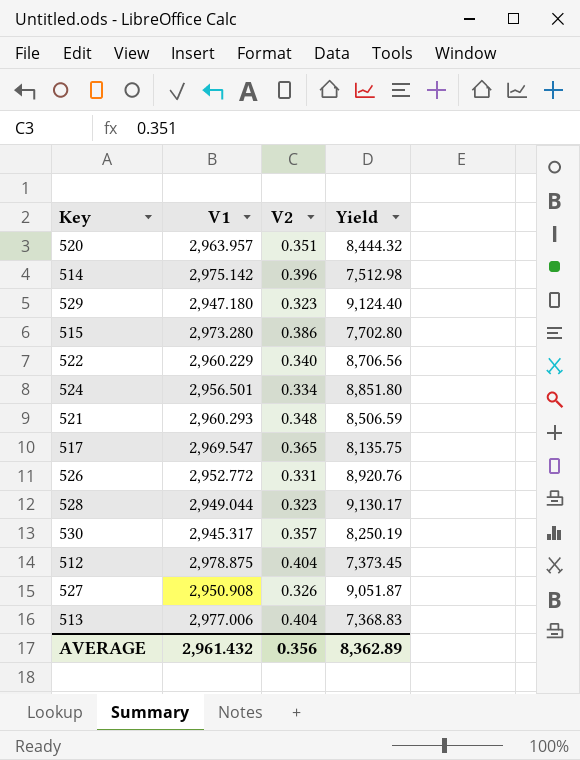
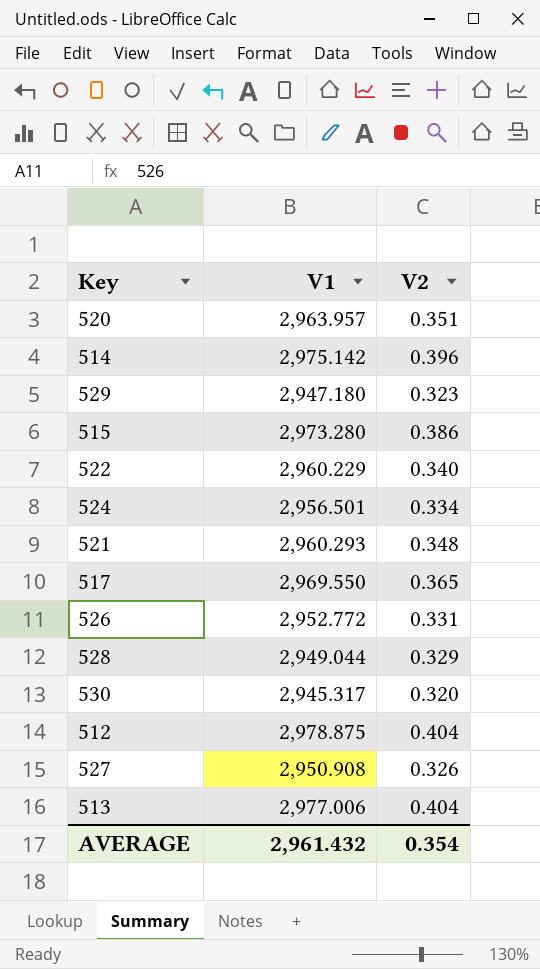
column Yield | formula: [V1] / [V2] -> none
517 | V1: 2,969.547 -> 2,969.550
528 | V2: 0.323 -> 0.329
530 | V2: 0.357 -> 0.320
AVERAGE | V2: 0.356 -> 0.354

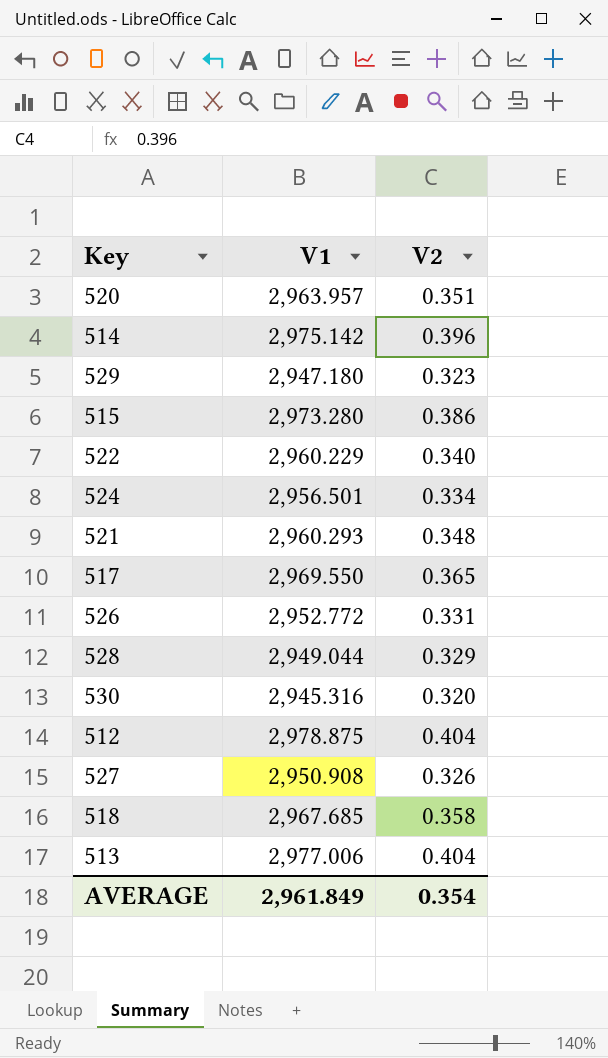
530 | V1: 2,945.317 -> 2,945.316
row 518: none -> 2,967.685 | 0.358
AVERAGE | V1: 2,961.432 -> 2,961.849

